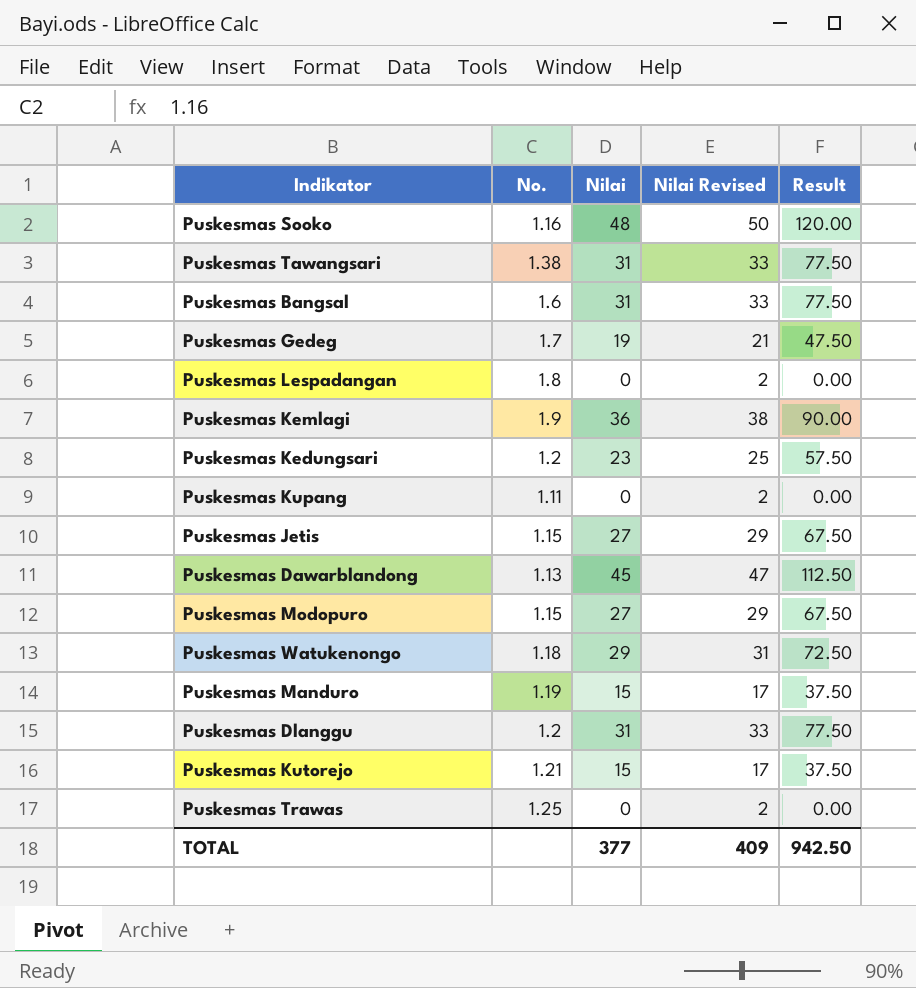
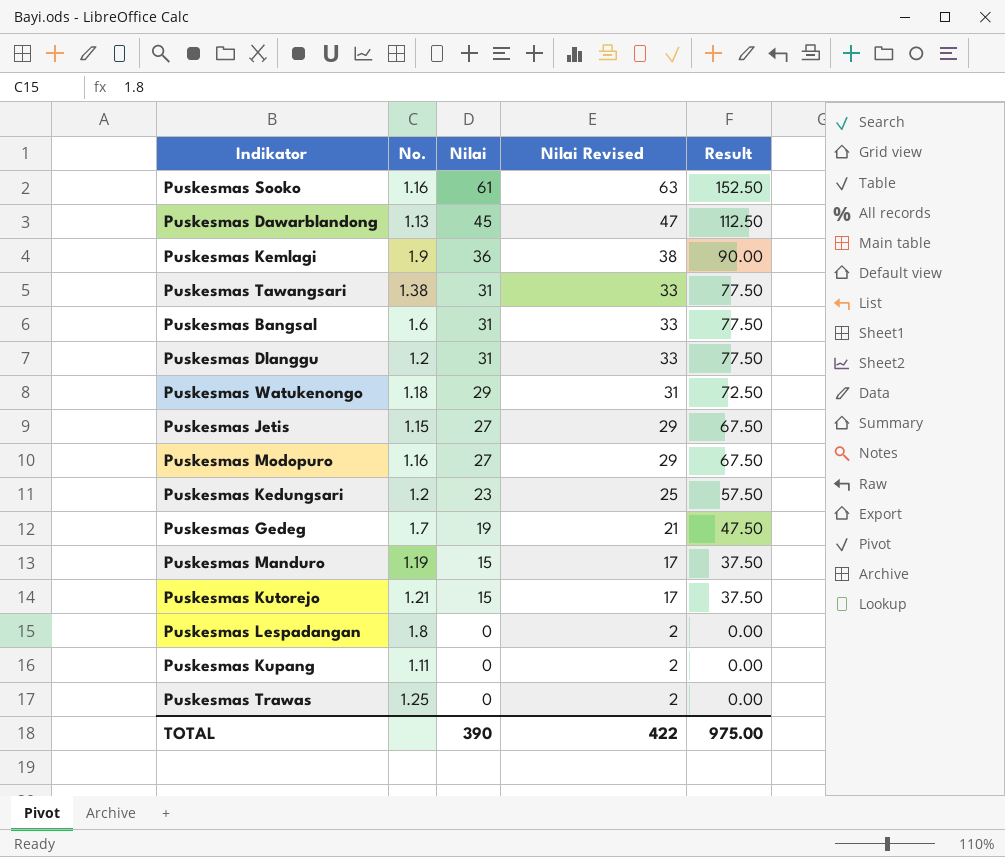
row order: none -> Nilai descending
Puskesmas Sooko | Nilai: 48 -> 61
Puskesmas Sooko | Nilai Revised: 50 -> 63
Puskesmas Sooko | Result: 120.00 -> 152.50
Puskesmas Modopuro | No.: 1.15 -> 1.16
TOTAL | Nilai: 377 -> 390
TOTAL | Nilai Revised: 409 -> 422
TOTAL | Result: 942.50 -> 975.00

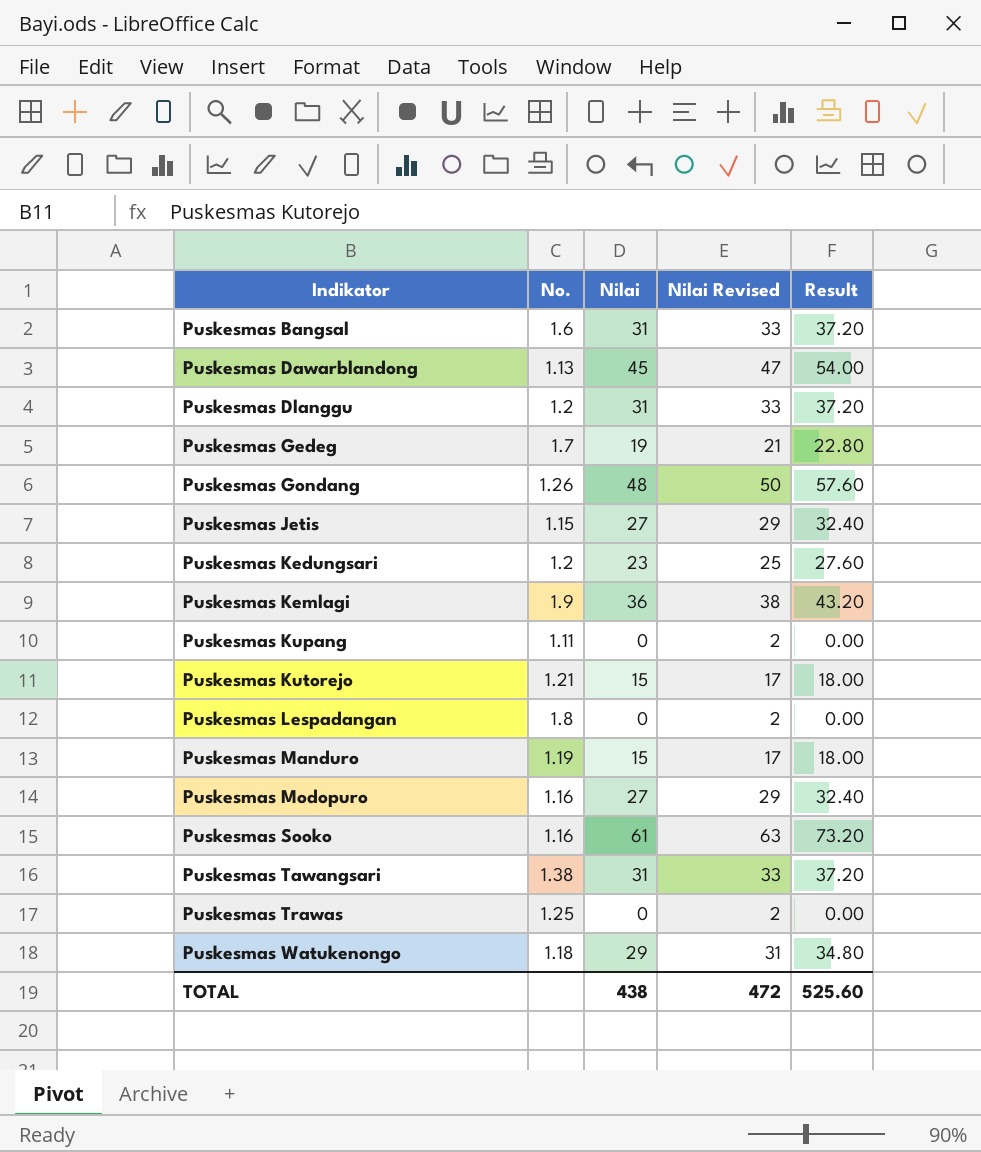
row order: Nilai descending -> Indikator ascending
column Result | formula: [Nilai] * 2.5 -> [Nilai] * 1.2
row Puskesmas Gondang: none -> 1.26 | 48 | 50 | 57.60
TOTAL | Nilai: 390 -> 438
TOTAL | Nilai Revised: 422 -> 472
TOTAL | Result: 975.00 -> 525.60

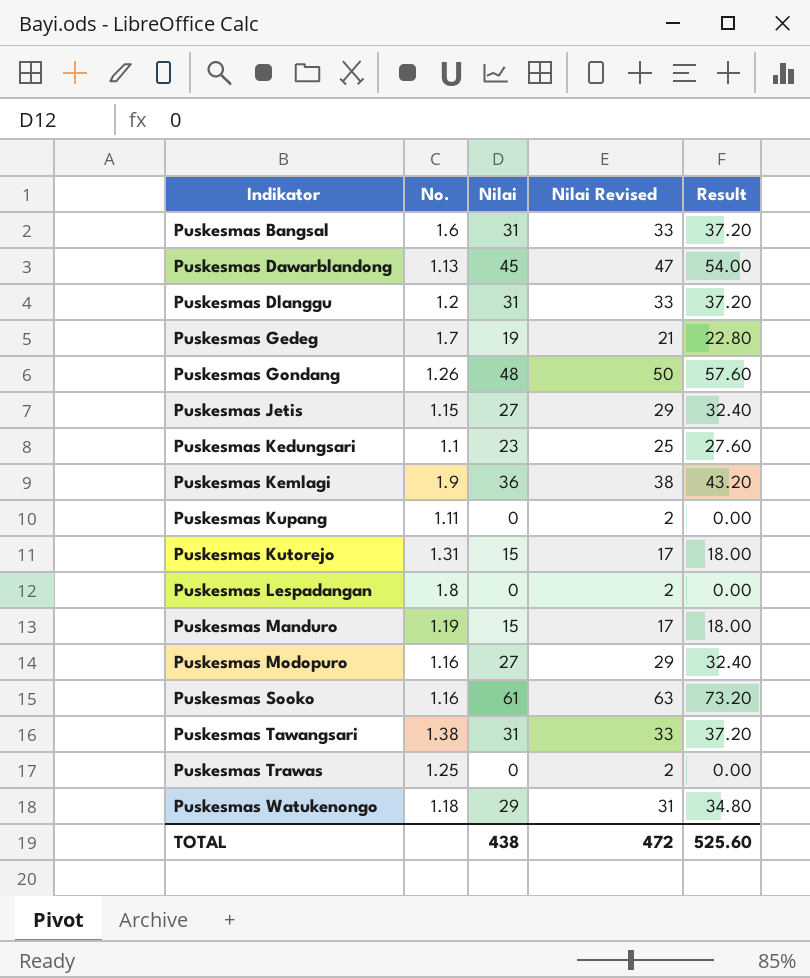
Puskesmas Kedungsari | No.: 1.2 -> 1.1
Puskesmas Kutorejo | No.: 1.21 -> 1.31

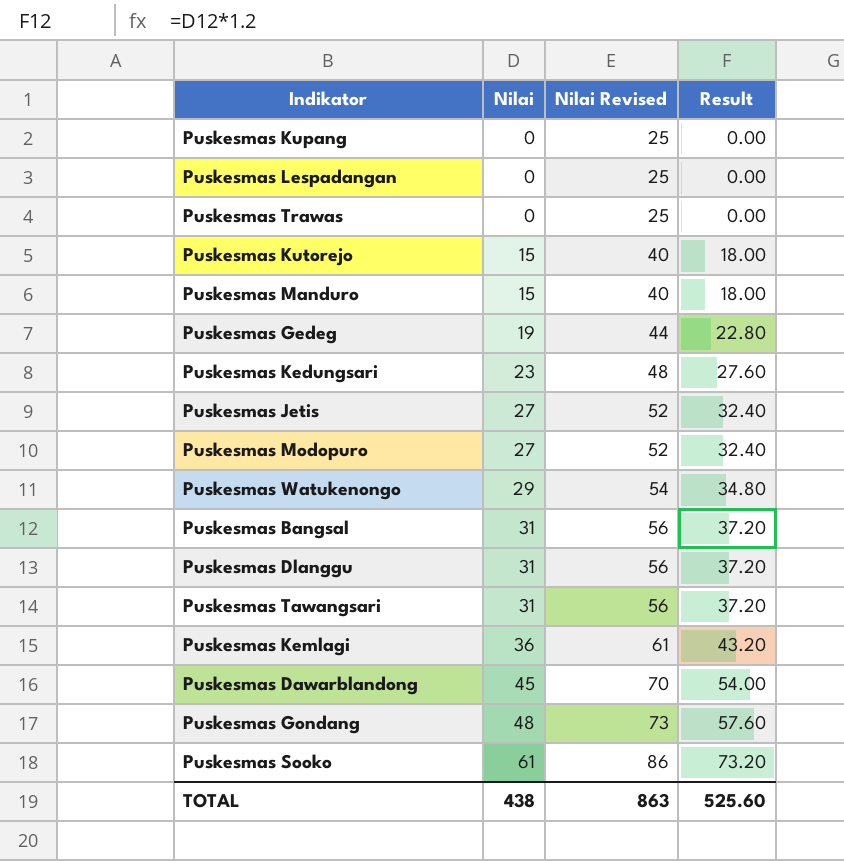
row order: Indikator ascending -> Nilai ascending
column No. | position: 2 -> none
column Nilai Revised | formula: [Nilai] + 2 -> [Nilai] + 25
TOTAL | Nilai Revised: 472 -> 863

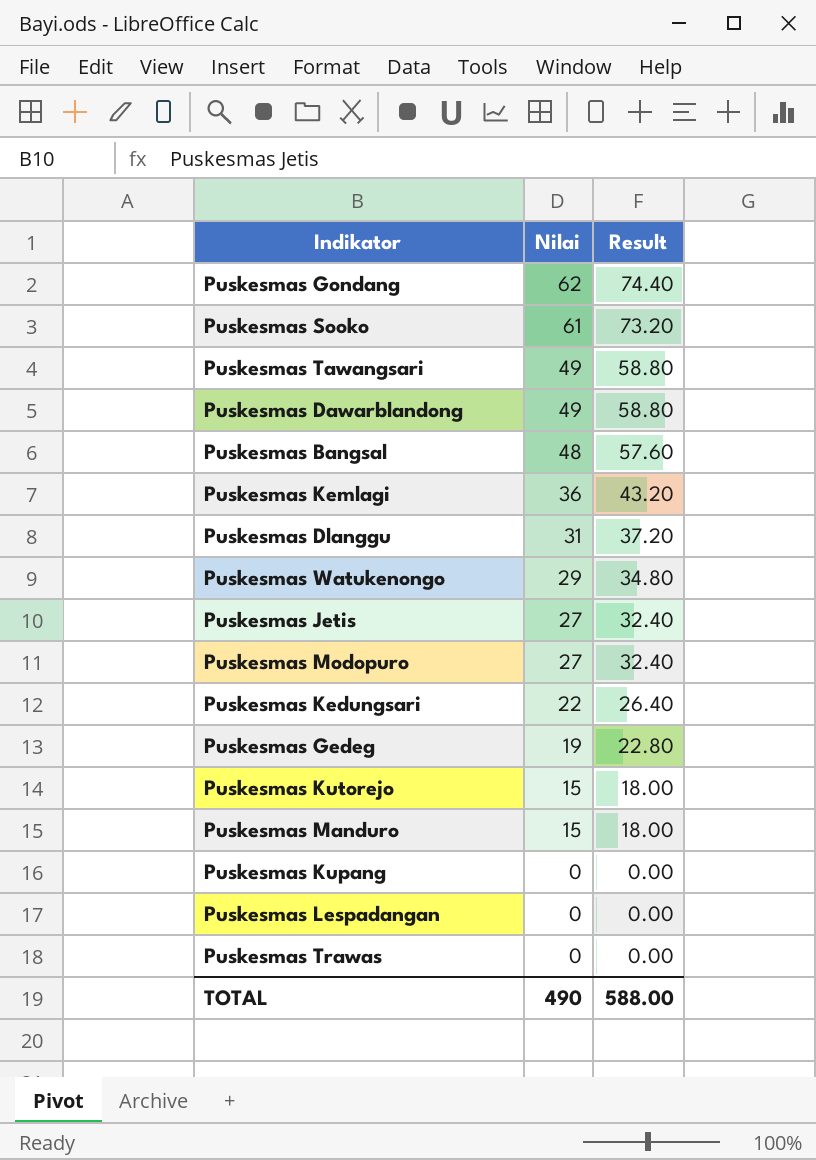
row order: Nilai ascending -> Nilai descending
column Nilai Revised | formula: [Nilai] + 25 -> none
Puskesmas Gondang | Nilai: 48 -> 62
Puskesmas Gondang | Result: 57.60 -> 74.40
Puskesmas Tawangsari | Nilai: 31 -> 49
Puskesmas Tawangsari | Result: 37.20 -> 58.80
Puskesmas Dawarblandong | Nilai: 45 -> 49
Puskesmas Dawarblandong | Result: 54.00 -> 58.80
Puskesmas Bangsal | Nilai: 31 -> 48
Puskesmas Bangsal | Result: 37.20 -> 57.60
Puskesmas Kedungsari | Nilai: 23 -> 22
Puskesmas Kedungsari | Result: 27.60 -> 26.40
TOTAL | Nilai: 438 -> 490
TOTAL | Result: 525.60 -> 588.00

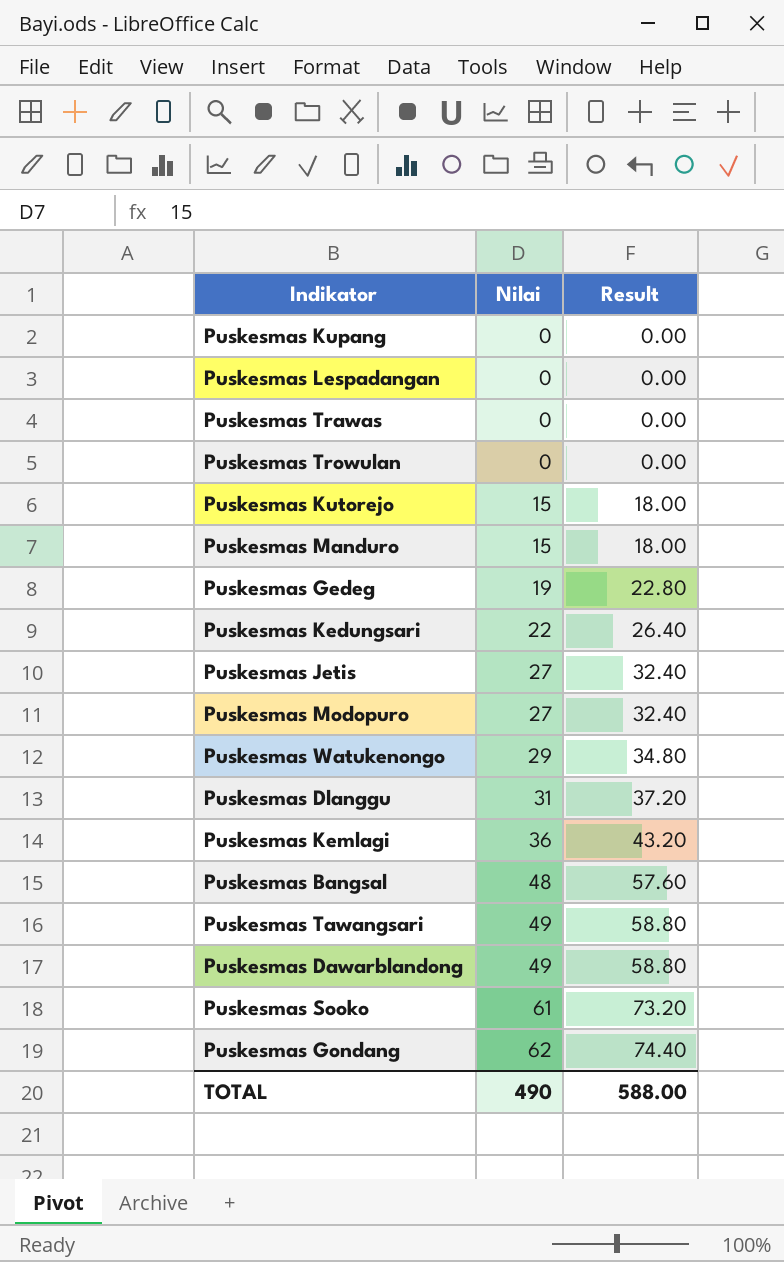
row order: Nilai descending -> Nilai ascending
row Puskesmas Trowulan: none -> 0 | 0.00

